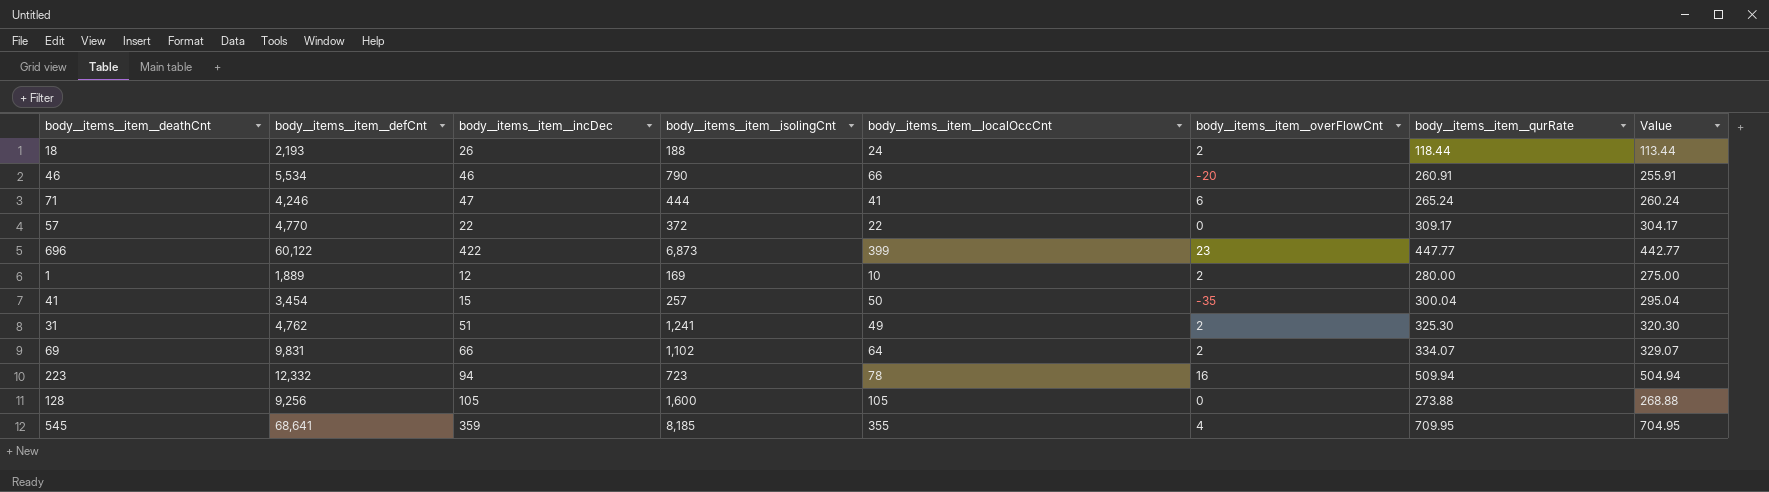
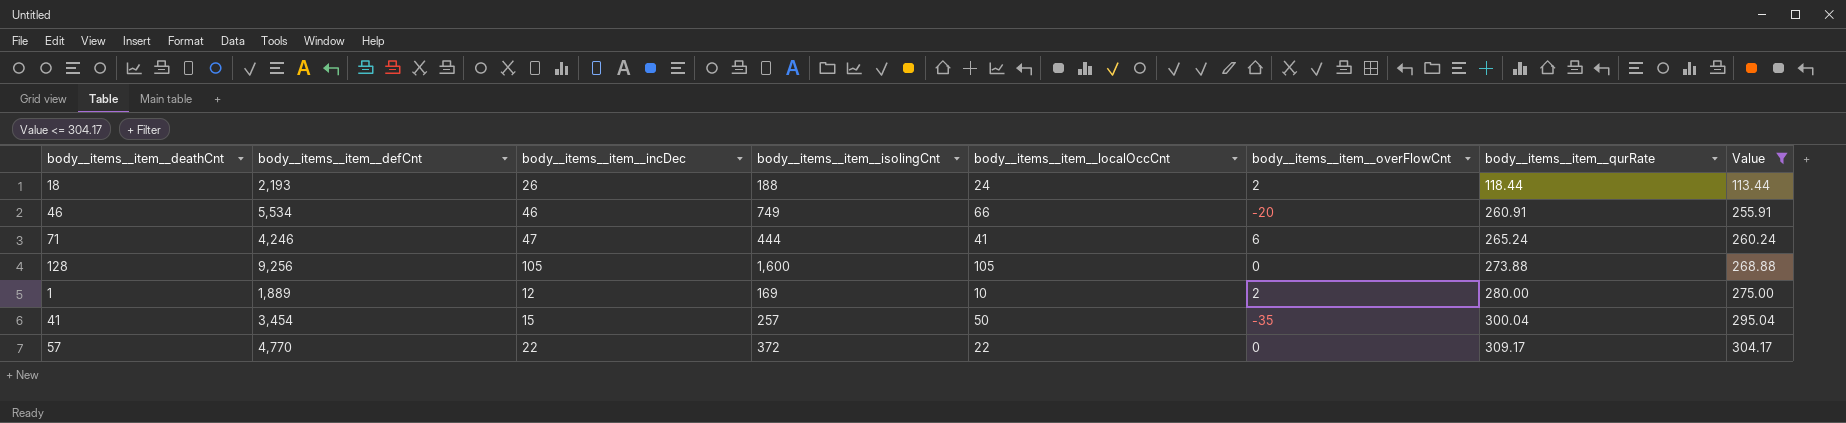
filter: none -> Value <= 304.17
row order: none -> body__items__item__qurRate ascending
46 | body__items__item__isolingCnt: 790 -> 749

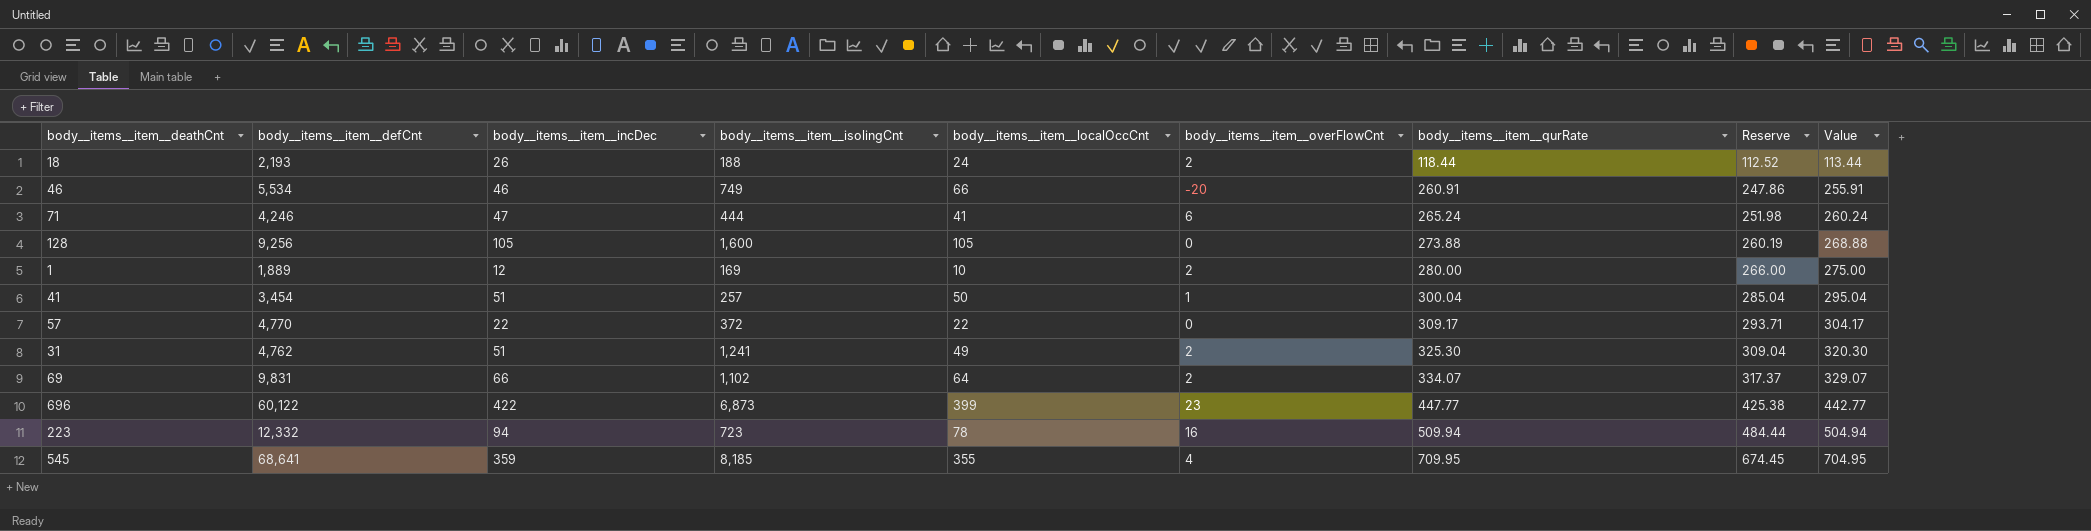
filter: Value <= 304.17 -> none
column Reserve | formula: none -> [body__items__item__qurRate] * 0.95
41 | body__items__item__incDec: 15 -> 51
41 | body__items__item__overFlowCnt: -35 -> 1

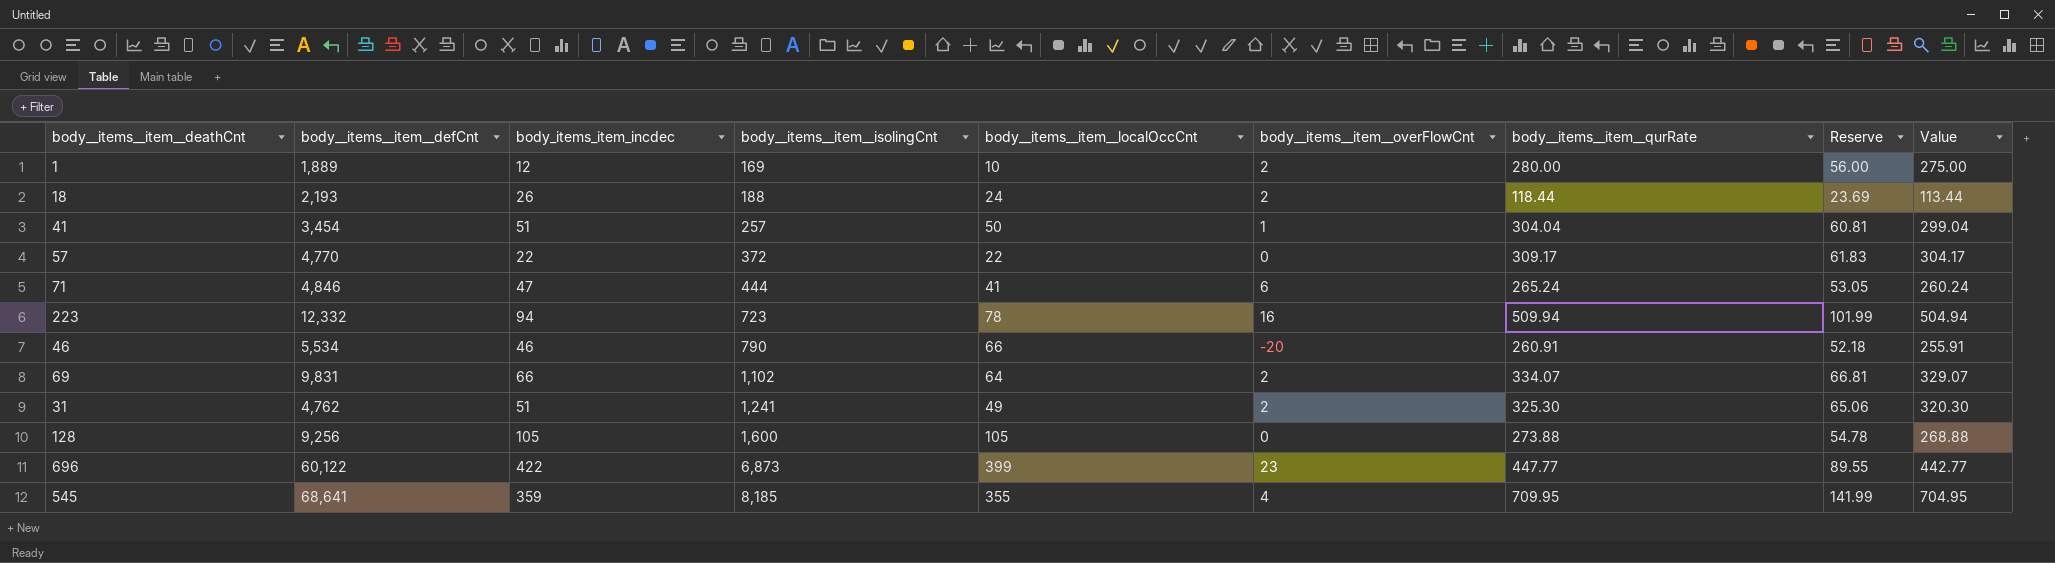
row order: body__items__item__qurRate ascending -> body__items__item__isolingCnt ascending
column name: body__items__item__incDec -> body_items_item_incdec
column Reserve | formula: [body__items__item__qurRate] * 0.95 -> [body__items__item__qurRate] * 0.2
41 | body__items__item__qurRate: 300.04 -> 304.04
41 | Value: 295.04 -> 299.04
71 | body__items__item__defCnt: 4,246 -> 4,846
46 | body__items__item__isolingCnt: 749 -> 790

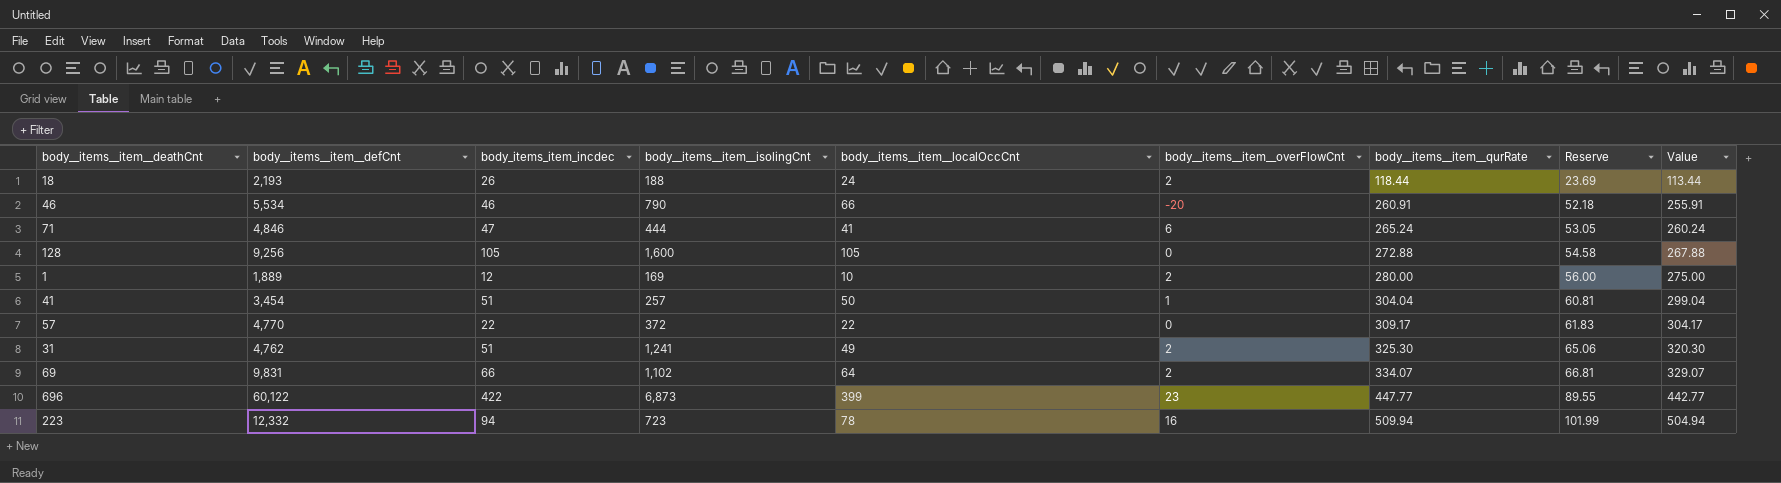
row order: body__items__item__isolingCnt ascending -> body__items__item__qurRate ascending
row 545: 68,641 | 359 | 8,185 | 355 | 4 | 709.95 | 141.99 | 704.95 -> none
128 | body__items__item__qurRate: 273.88 -> 272.88
128 | Reserve: 54.78 -> 54.58
128 | Value: 268.88 -> 267.88

